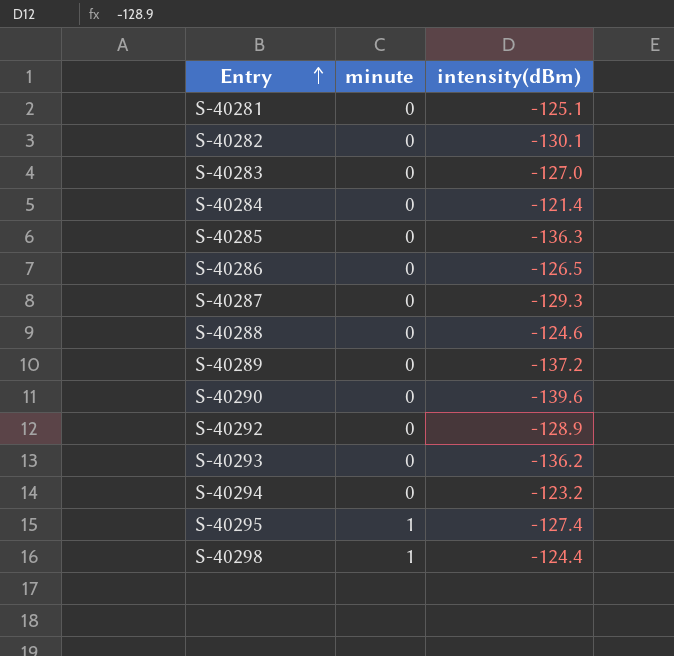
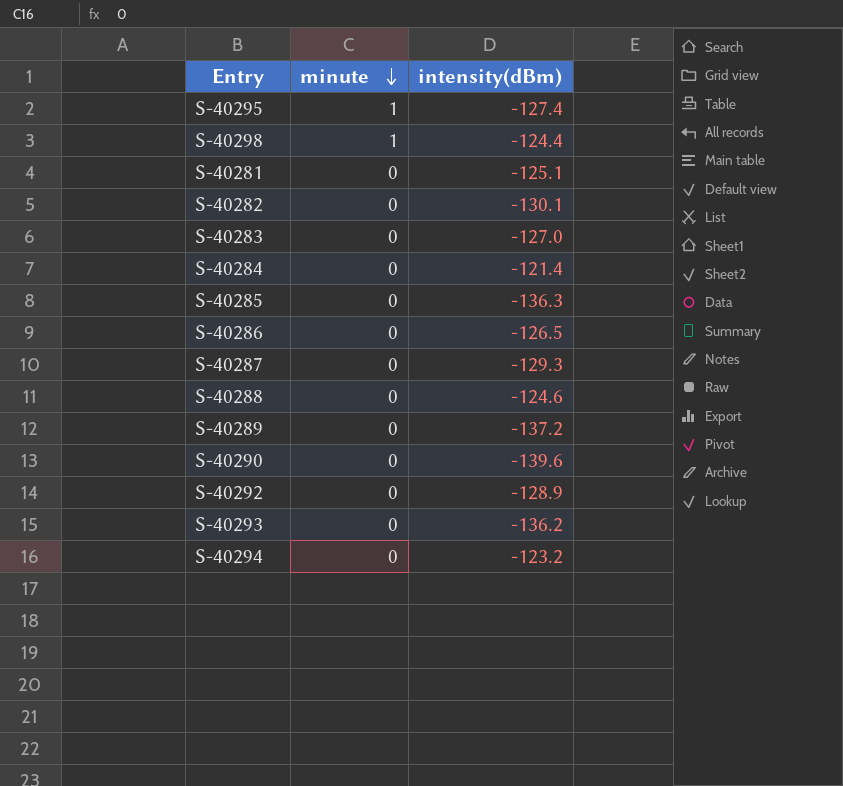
row order: Entry ascending -> minute descending

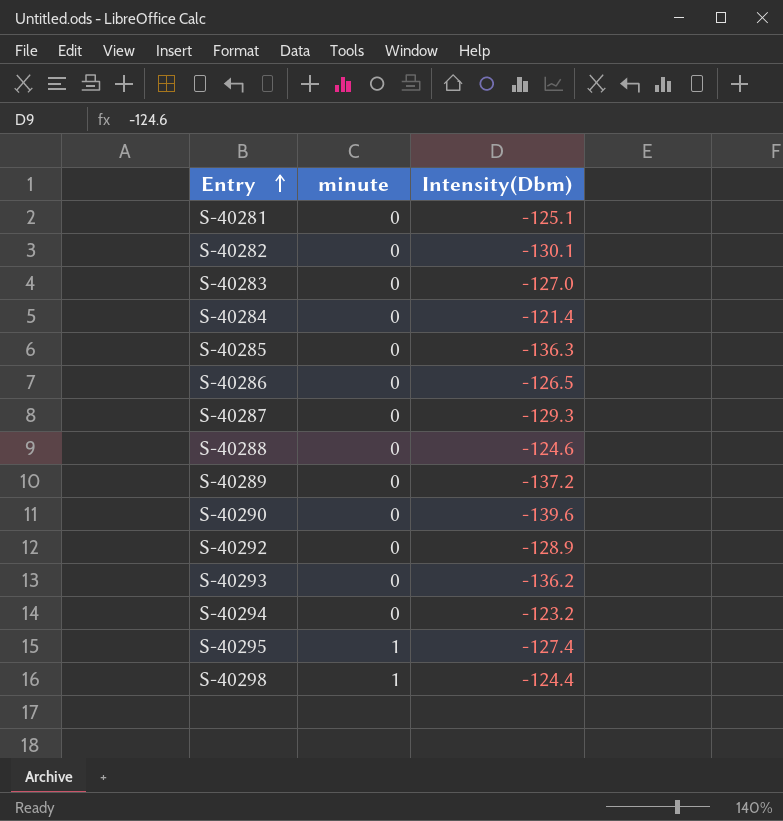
row order: minute descending -> Entry ascending
column name: intensity(dBm) -> Intensity(Dbm)

